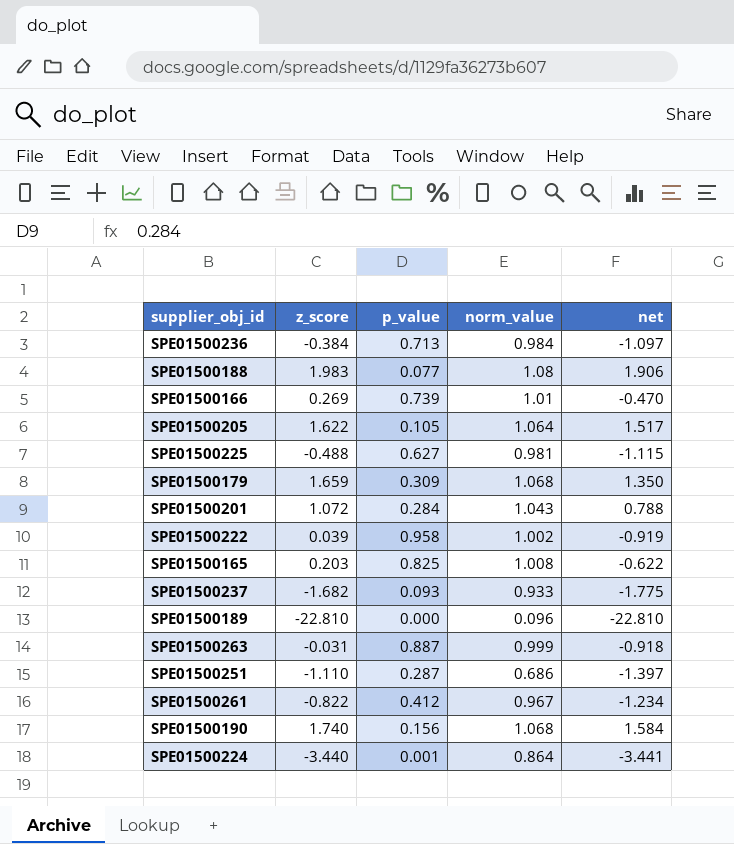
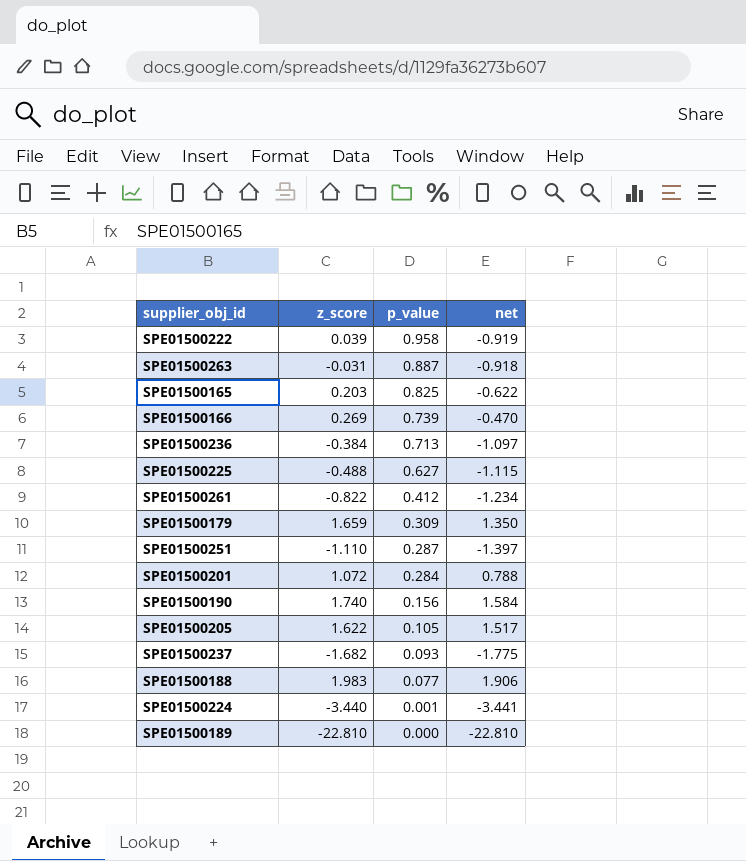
row order: none -> p_value descending
column norm_value | position: 4 -> none

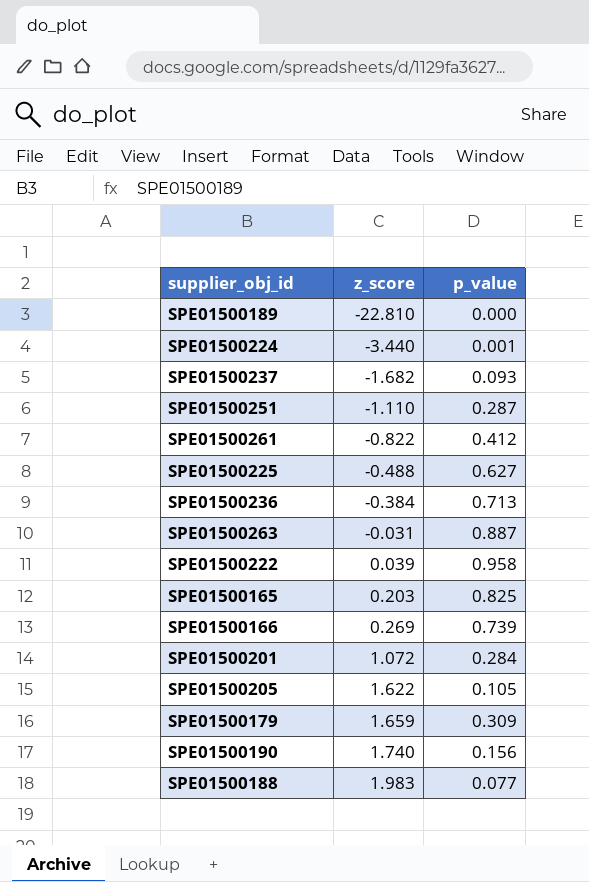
row order: p_value descending -> z_score ascending
column net | formula: [z_score] - [p_value] -> none

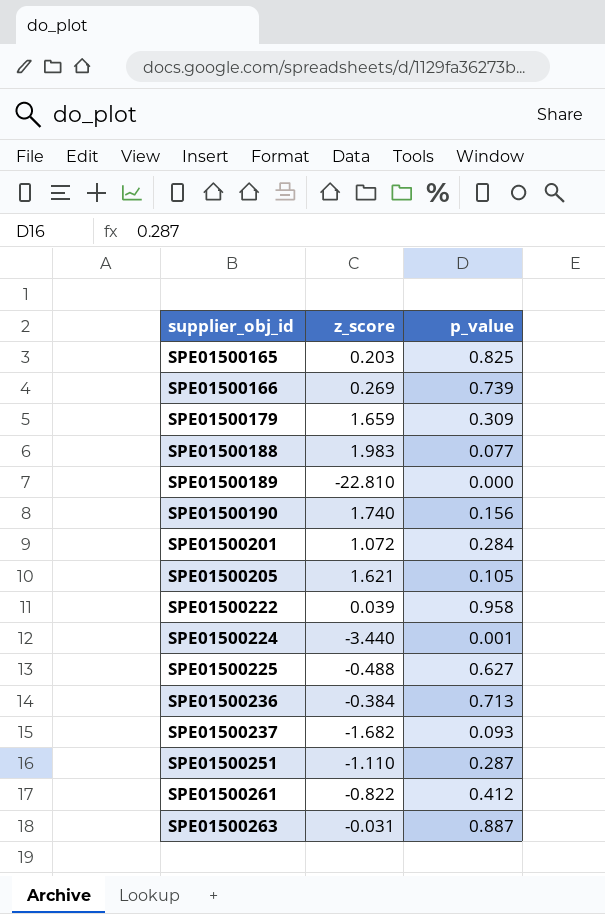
row order: z_score ascending -> supplier_obj_id ascending
SPE01500205 | z_score: 1.622 -> 1.621

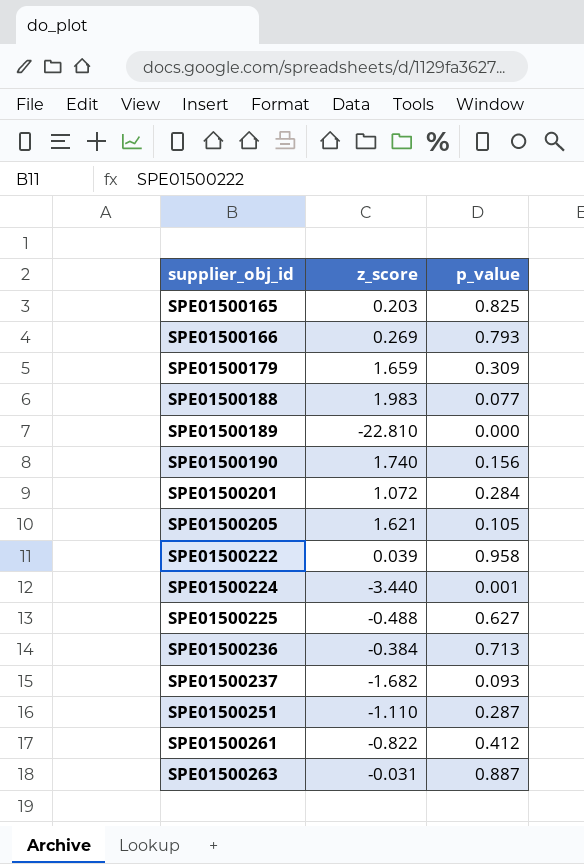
SPE01500166 | p_value: 0.739 -> 0.793

